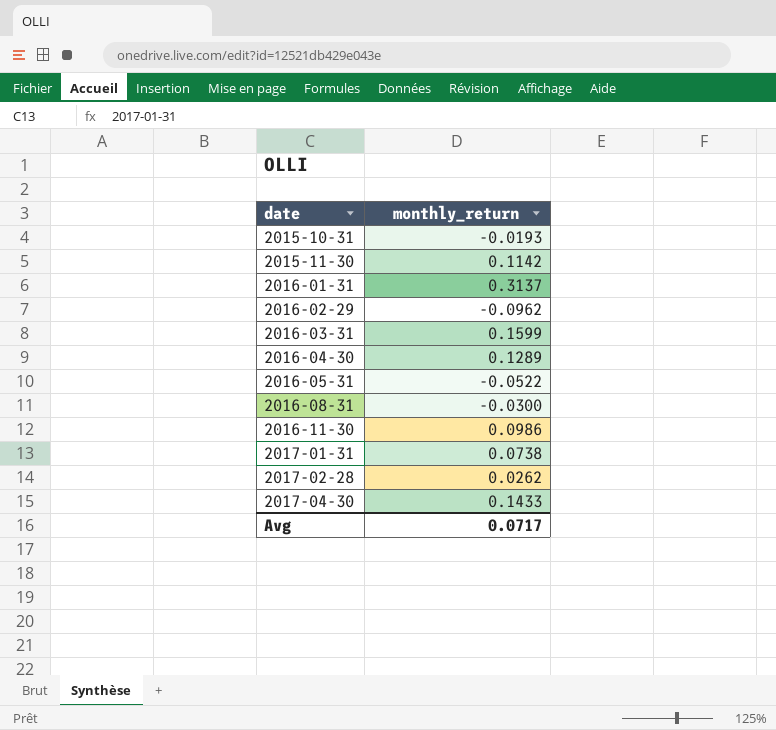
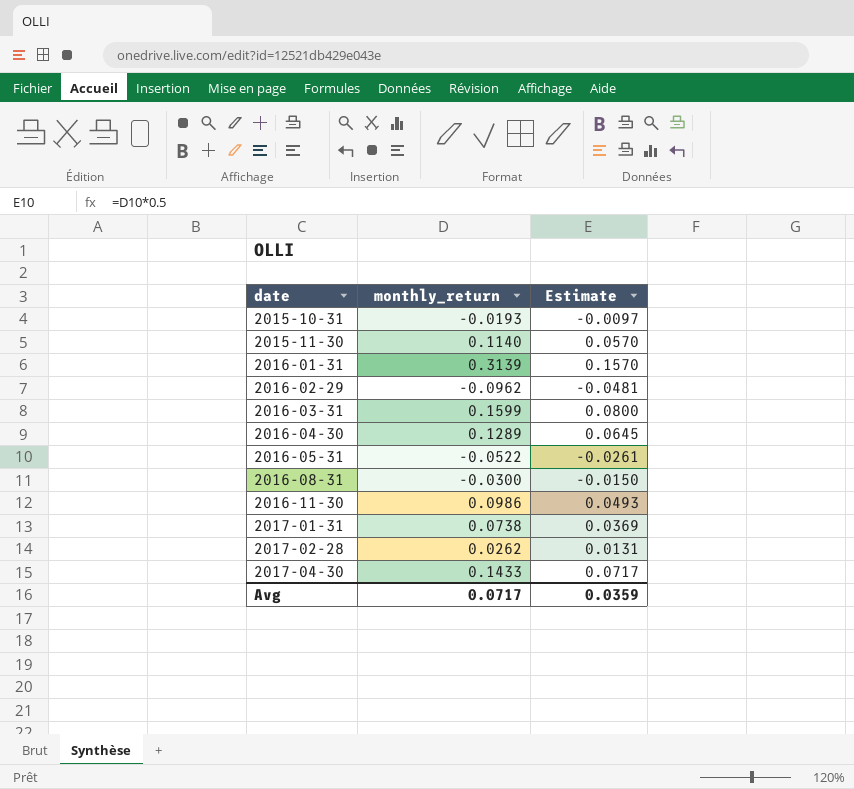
column Estimate | formula: none -> [monthly_return] * 0.5
2015-11-30 | monthly_return: 0.1142 -> 0.1140
2016-01-31 | monthly_return: 0.3137 -> 0.3139

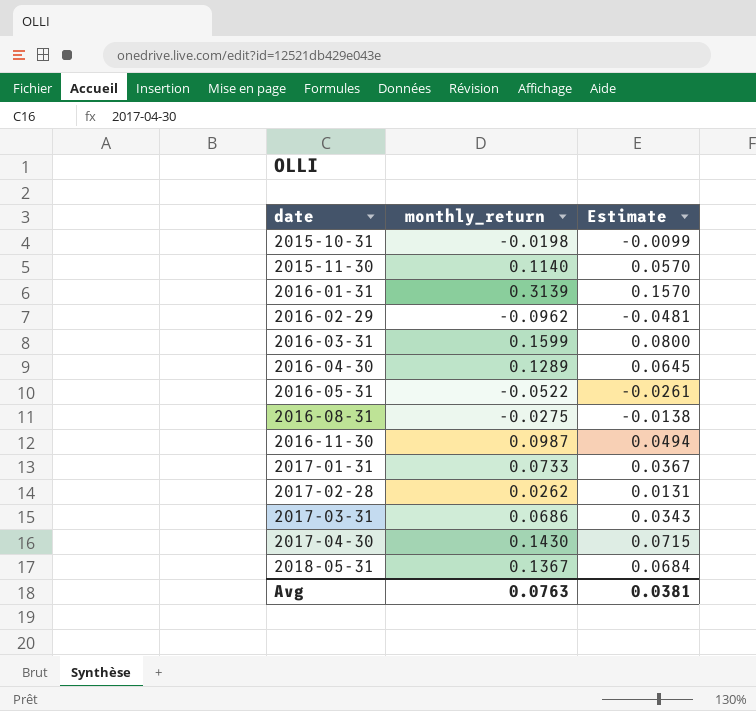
2015-10-31 | monthly_return: -0.0193 -> -0.0198
2015-10-31 | Estimate: -0.0097 -> -0.0099
2016-08-31 | monthly_return: -0.0300 -> -0.0275
2016-08-31 | Estimate: -0.0150 -> -0.0138
2016-11-30 | monthly_return: 0.0986 -> 0.0987
2016-11-30 | Estimate: 0.0493 -> 0.0494
2017-01-31 | monthly_return: 0.0738 -> 0.0733
2017-01-31 | Estimate: 0.0369 -> 0.0367
row 2017-03-31: none -> 0.0686 | 0.0343
2017-04-30 | monthly_return: 0.1433 -> 0.1430
2017-04-30 | Estimate: 0.0717 -> 0.0715
row 2018-05-31: none -> 0.1367 | 0.0684
Avg | monthly_return: 0.0717 -> 0.0763
Avg | Estimate: 0.0359 -> 0.0381

